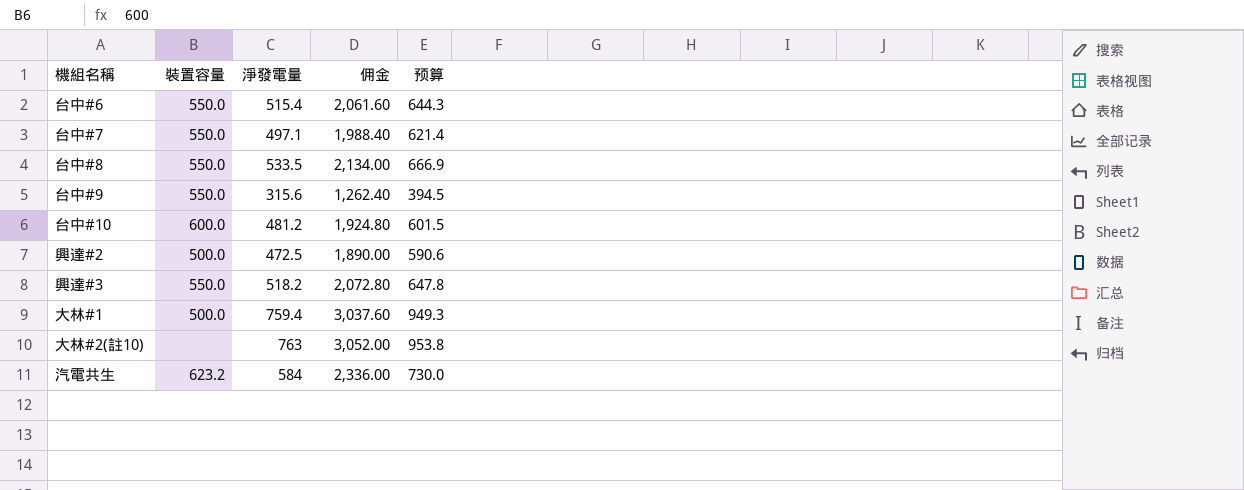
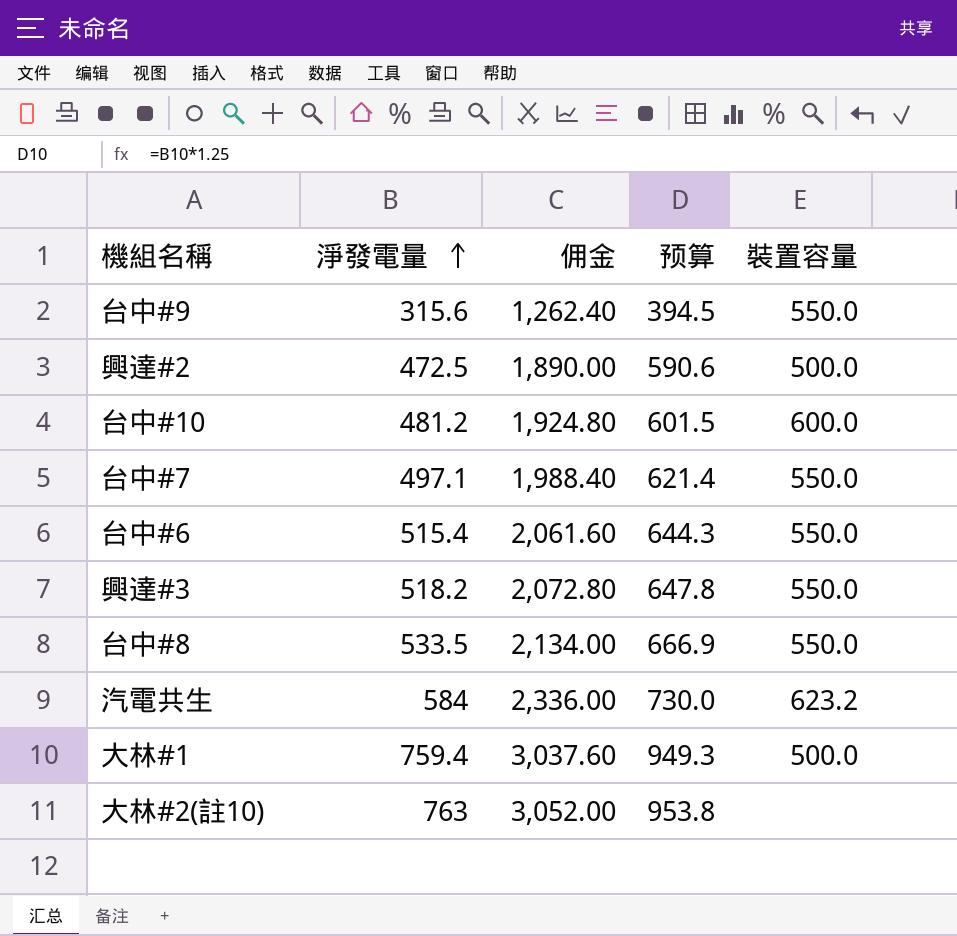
row order: none -> 淨發電量 ascending
column 裝置容量 | position: 2 -> 5

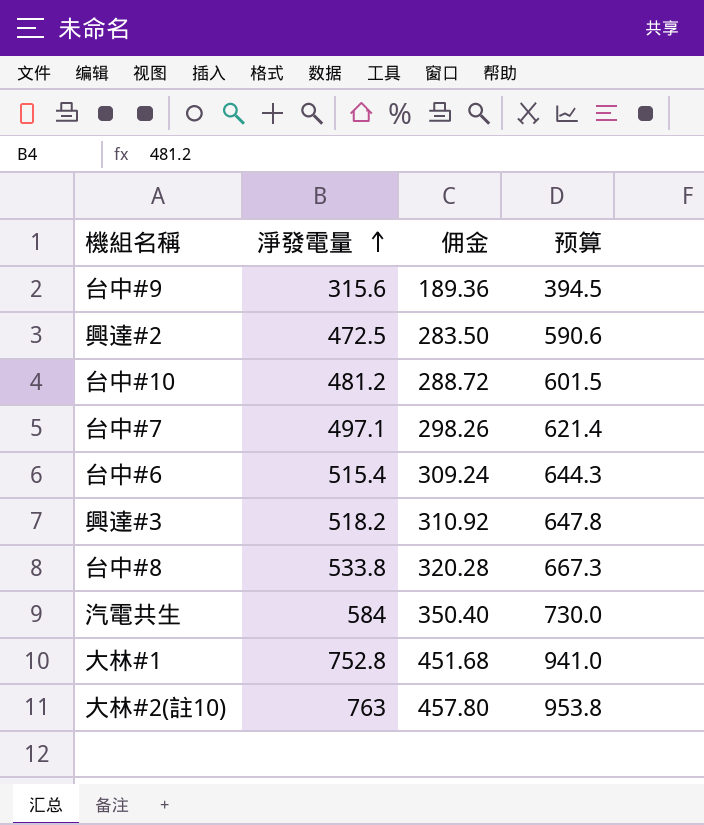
column 裝置容量 | position: 5 -> none
column 佣金 | formula: [淨發電量] * 4 -> [淨發電量] * 0.6
台中#8 | 淨發電量: 533.5 -> 533.8
台中#8 | 预算: 666.9 -> 667.3
大林#1 | 淨發電量: 759.4 -> 752.8
大林#1 | 预算: 949.3 -> 941.0

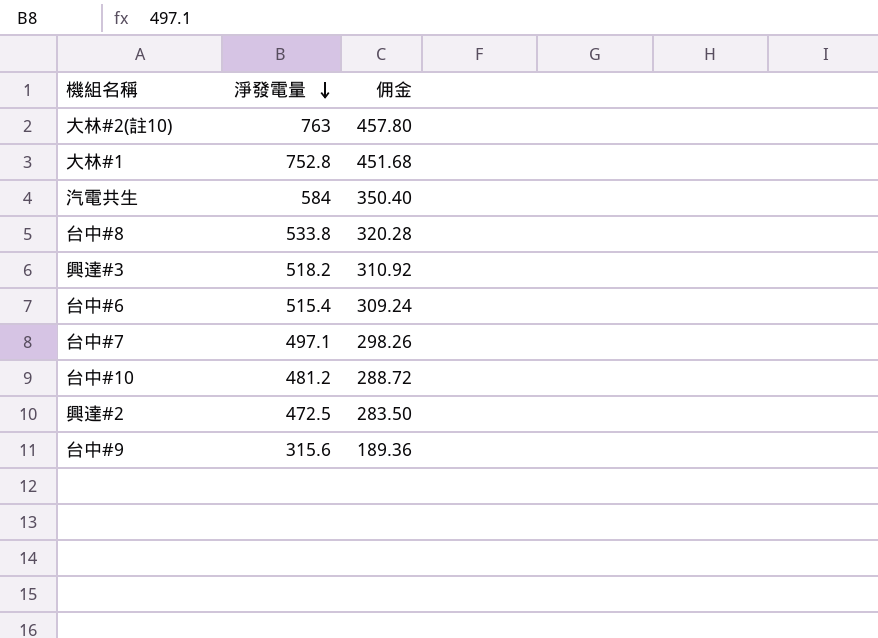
row order: 淨發電量 ascending -> 淨發電量 descending
column 预算 | formula: [淨發電量] * 1.25 -> none

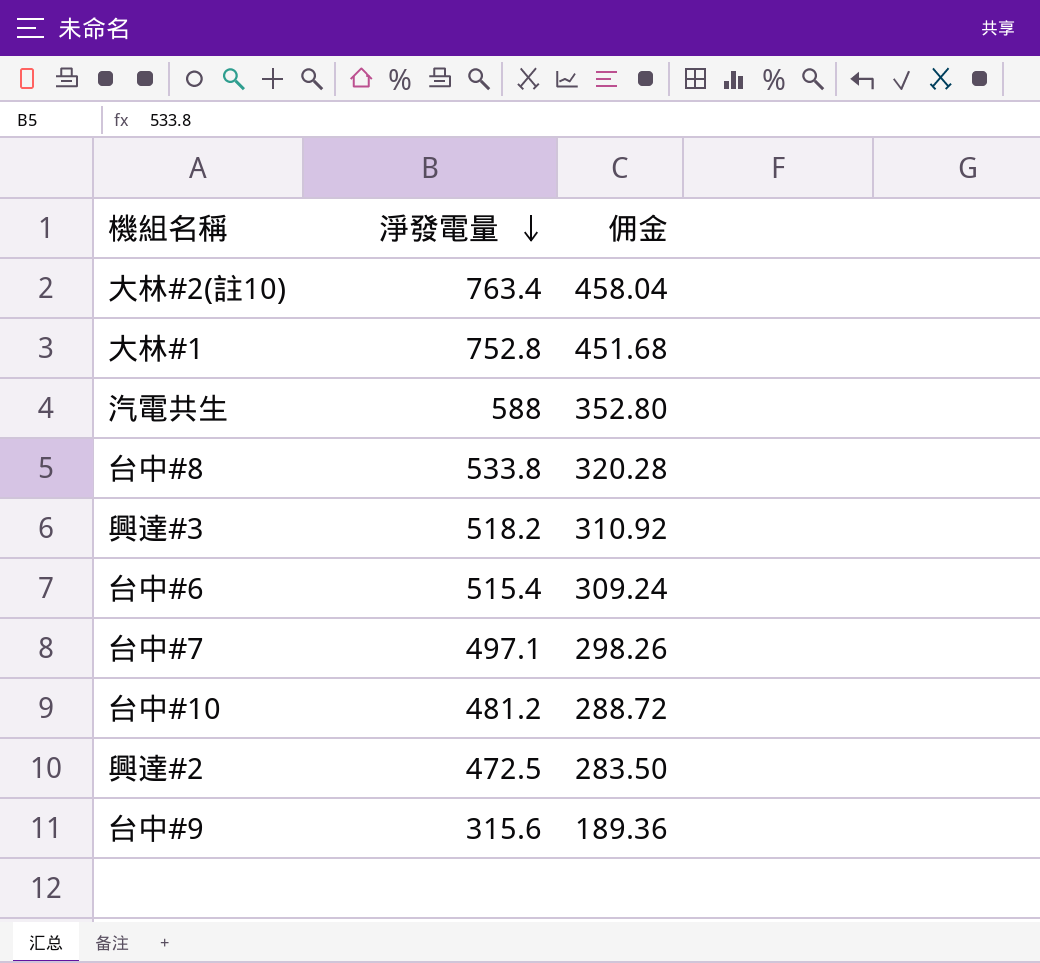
大林#2(註10) | 淨發電量: 763 -> 763.4
大林#2(註10) | 佣金: 457.80 -> 458.04
汽電共生 | 淨發電量: 584 -> 588
汽電共生 | 佣金: 350.40 -> 352.80

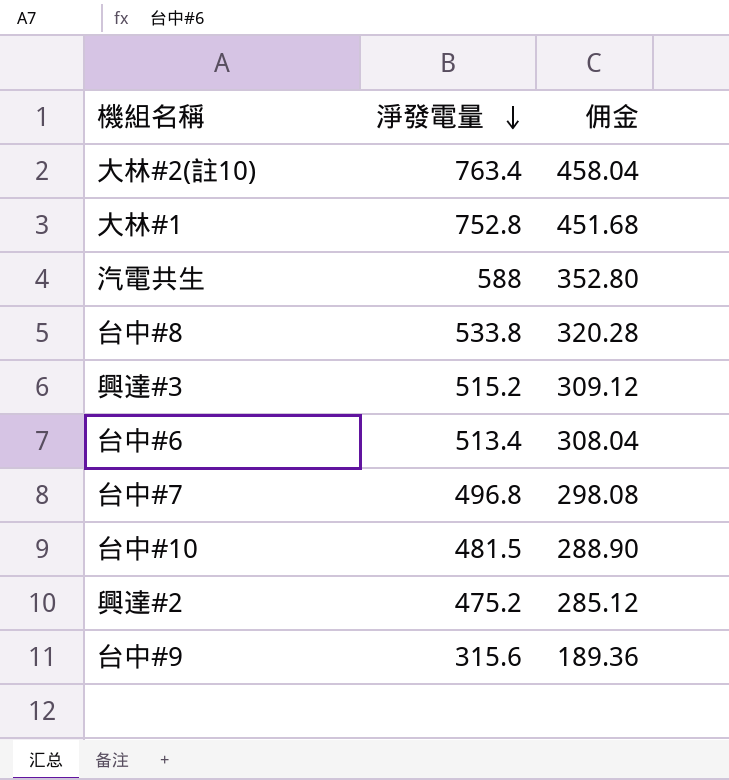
興達#3 | 淨發電量: 518.2 -> 515.2
興達#3 | 佣金: 310.92 -> 309.12
台中#6 | 淨發電量: 515.4 -> 513.4
台中#6 | 佣金: 309.24 -> 308.04
台中#7 | 淨發電量: 497.1 -> 496.8
台中#7 | 佣金: 298.26 -> 298.08
台中#10 | 淨發電量: 481.2 -> 481.5
台中#10 | 佣金: 288.72 -> 288.90
興達#2 | 淨發電量: 472.5 -> 475.2
興達#2 | 佣金: 283.50 -> 285.12

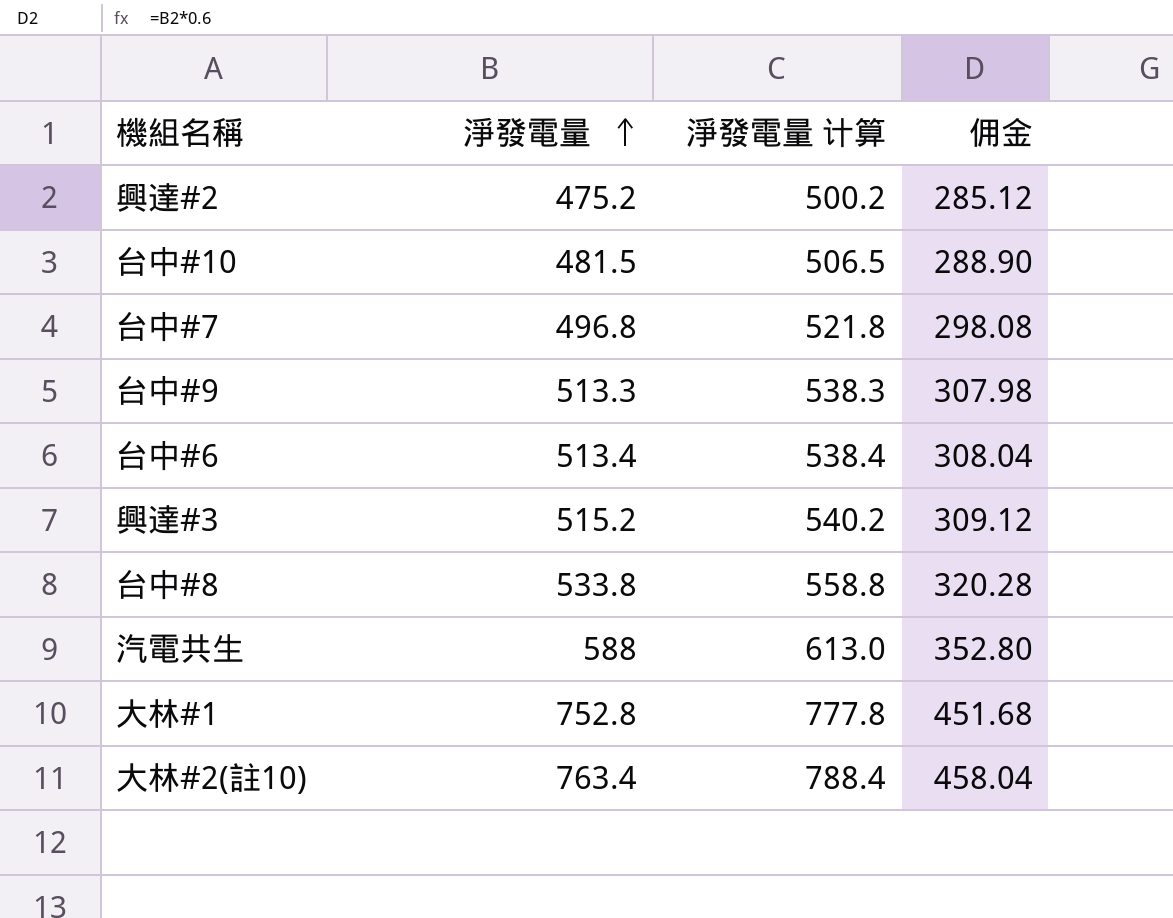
row order: 淨發電量 descending -> 淨發電量 ascending
column 淨發電量 计算 | formula: none -> [淨發電量] + 25
台中#9 | 淨發電量: 315.6 -> 513.3
台中#9 | 佣金: 189.36 -> 307.98

